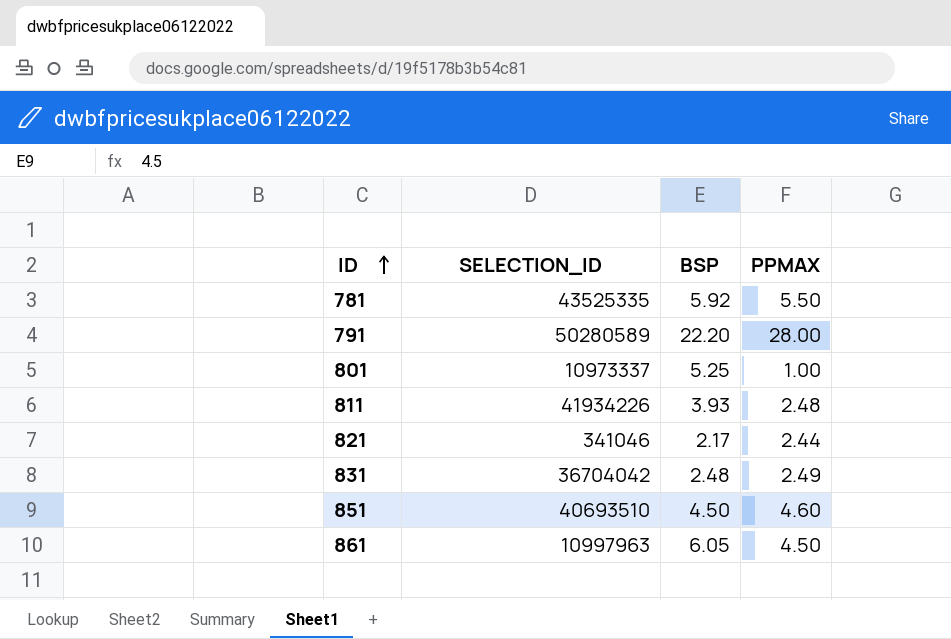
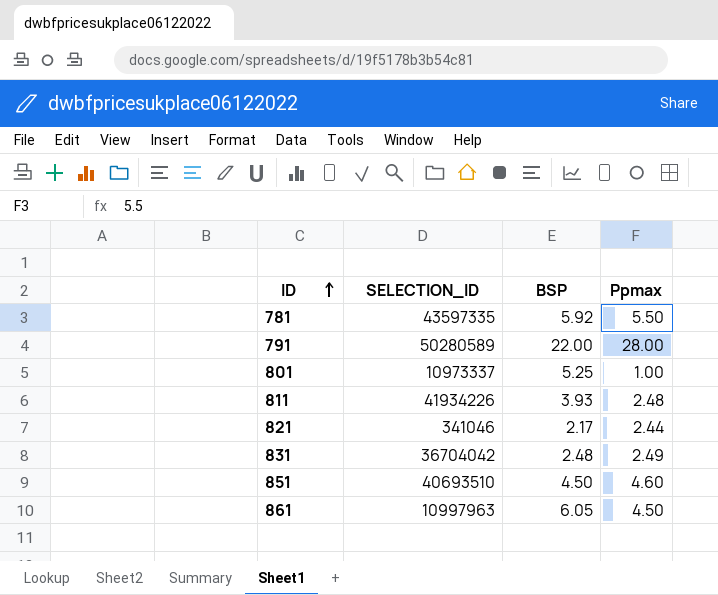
column name: PPMAX -> Ppmax
781 | SELECTION_ID: 43525335 -> 43597335
791 | BSP: 22.20 -> 22.00

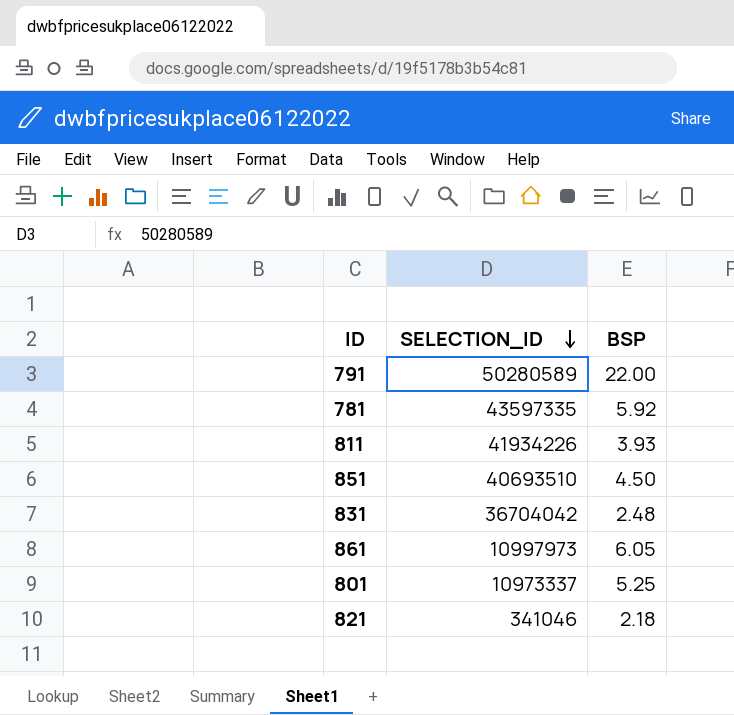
row order: ID ascending -> SELECTION_ID descending
column Ppmax | position: 4 -> none
861 | SELECTION_ID: 10997963 -> 10997973
821 | BSP: 2.17 -> 2.18

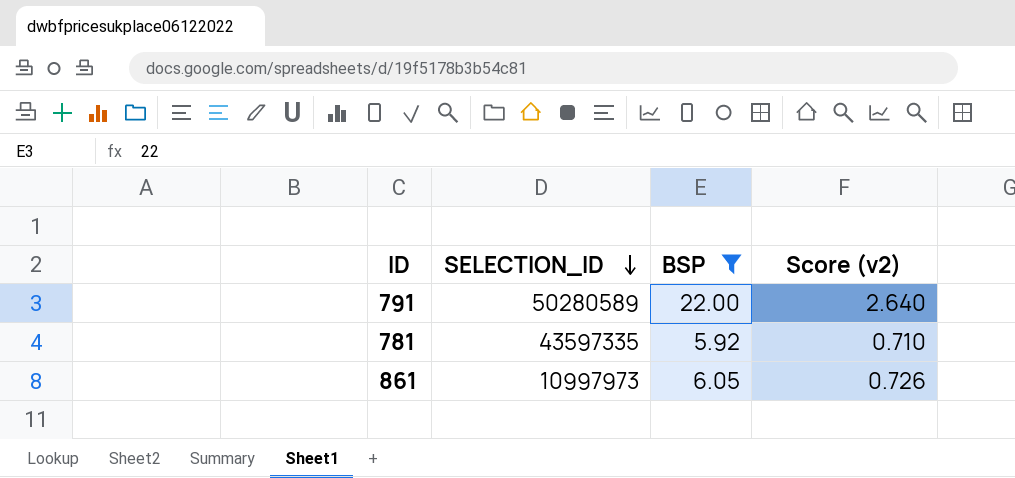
filter: none -> BSP >= 5.92
column Score (v2) | formula: none -> [BSP] * 0.12

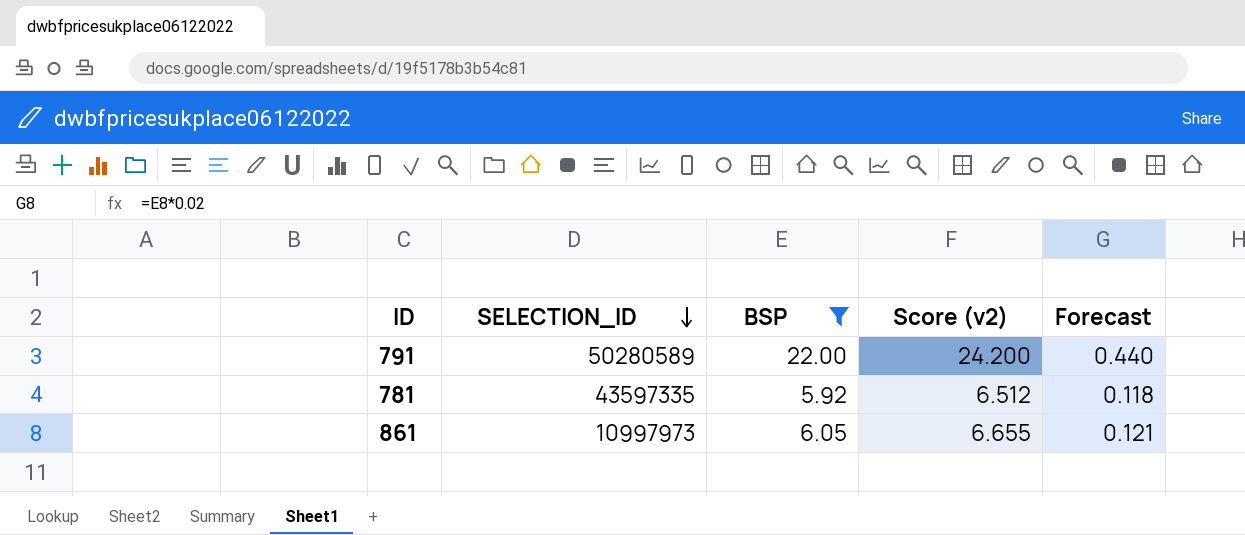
column Score (v2) | formula: [BSP] * 0.12 -> [BSP] * 1.1
column Forecast | formula: none -> [BSP] * 0.02

